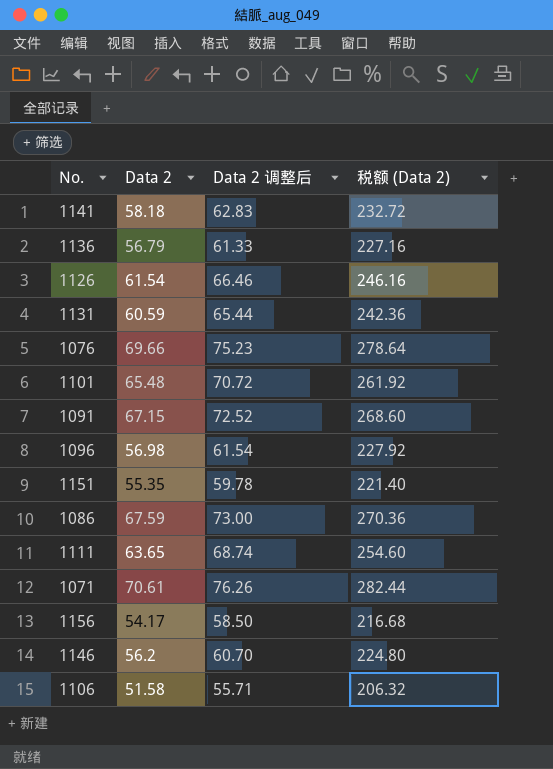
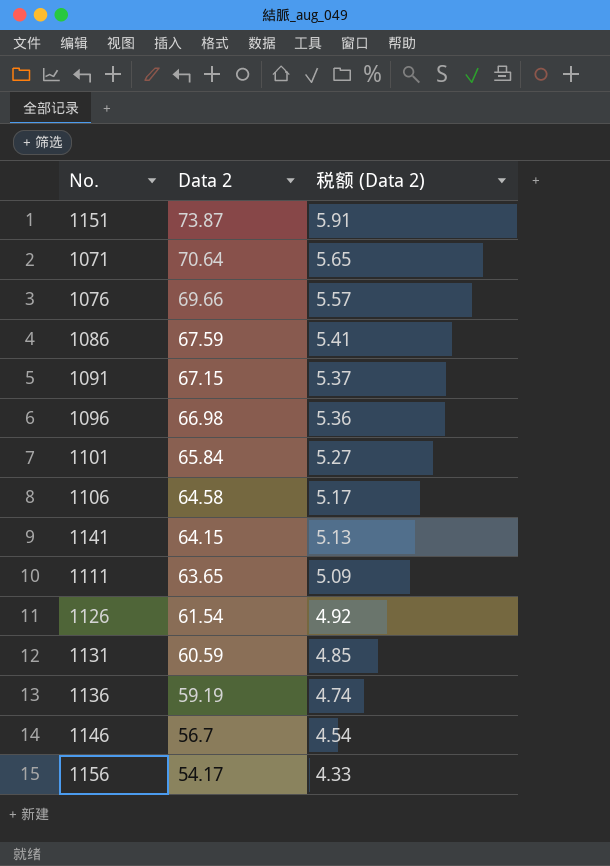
row order: none -> Data 2 descending
column Data 2 调整后 | formula: [Data 2] * 1.08 -> none
column 税额 (Data 2) | formula: [Data 2] * 4 -> [Data 2] * 0.08
1151 | Data 2: 55.35 -> 73.87
1071 | Data 2: 70.61 -> 70.64
1096 | Data 2: 56.98 -> 66.98
1101 | Data 2: 65.48 -> 65.84
1106 | Data 2: 51.58 -> 64.58
1141 | Data 2: 58.18 -> 64.15
1136 | Data 2: 56.79 -> 59.19
1146 | Data 2: 56.2 -> 56.7

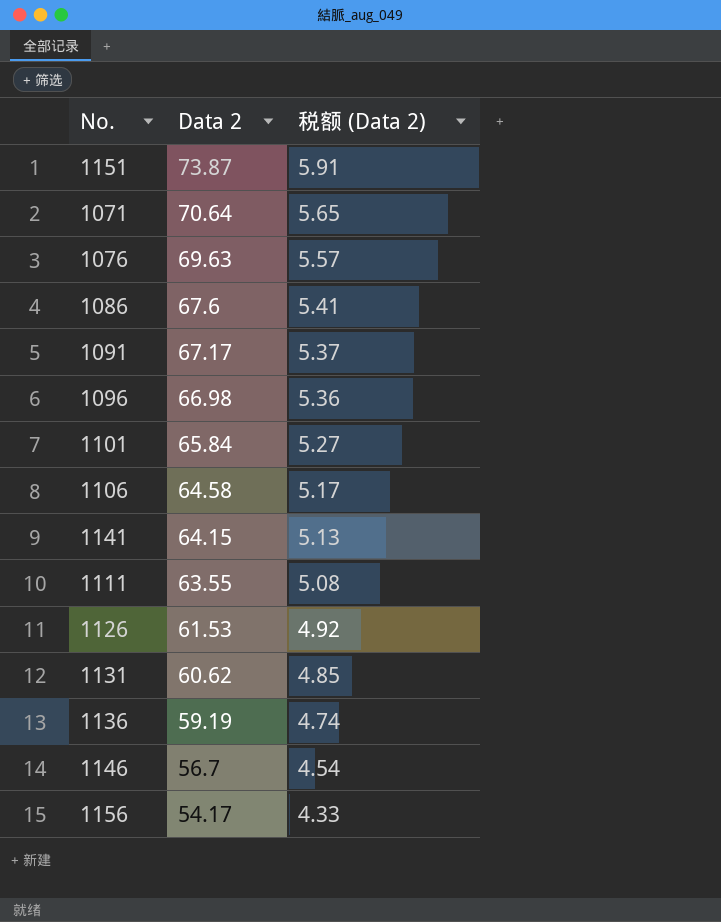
1076 | Data 2: 69.66 -> 69.63
1086 | Data 2: 67.59 -> 67.6
1091 | Data 2: 67.15 -> 67.17
1111 | Data 2: 63.65 -> 63.55
1111 | 税额 (Data 2): 5.09 -> 5.08
1126 | Data 2: 61.54 -> 61.53
1131 | Data 2: 60.59 -> 60.62

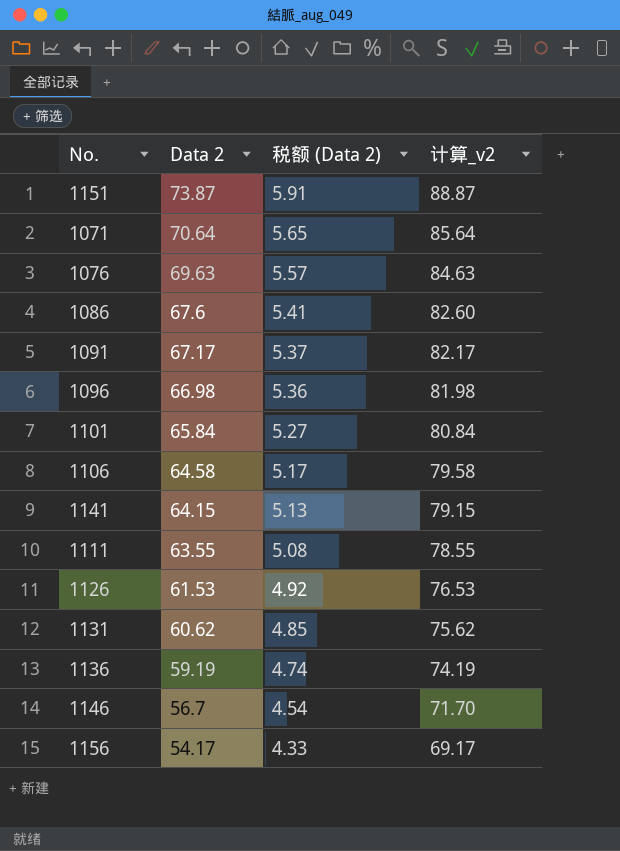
column 计算_v2 | formula: none -> [Data 2] + 15

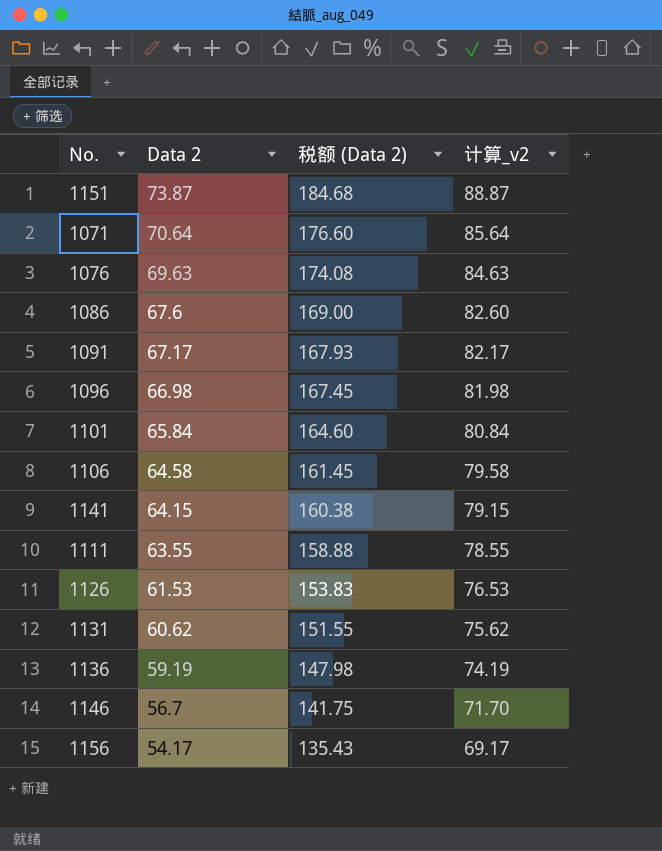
column 税额 (Data 2) | formula: [Data 2] * 0.08 -> [Data 2] * 2.5

